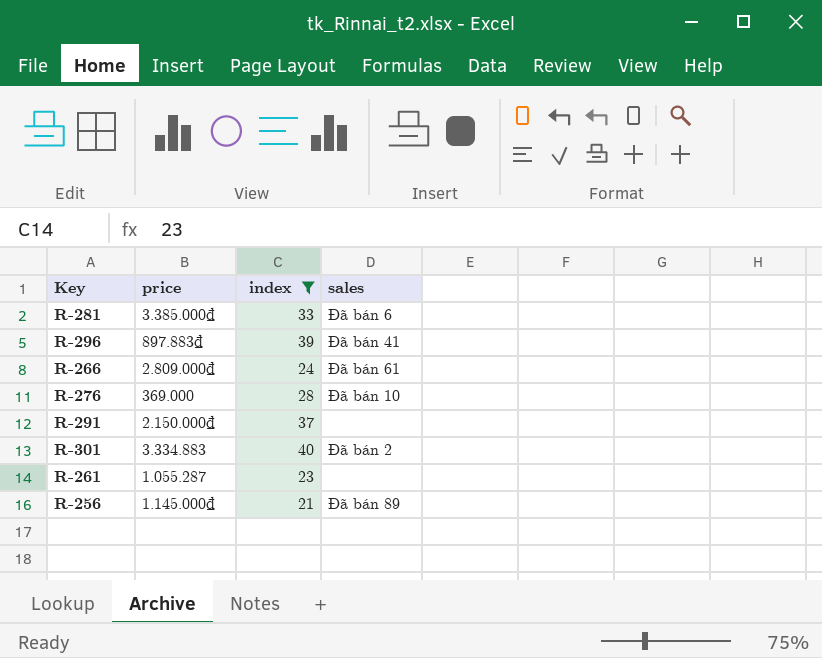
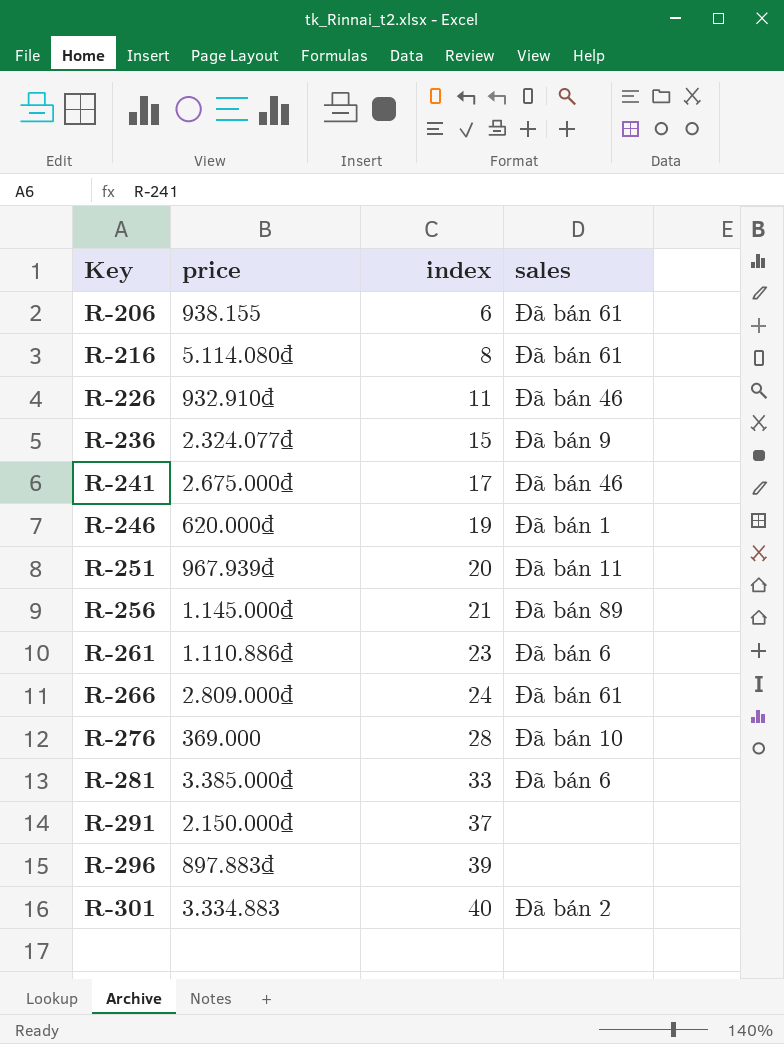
filter: index >= 21 -> none
row order: none -> Key ascending
R-261 | price: 1.055.287 -> 1.110.886₫
R-261 | sales: none -> Đã bán 6
R-296 | sales: Đã bán 41 -> none

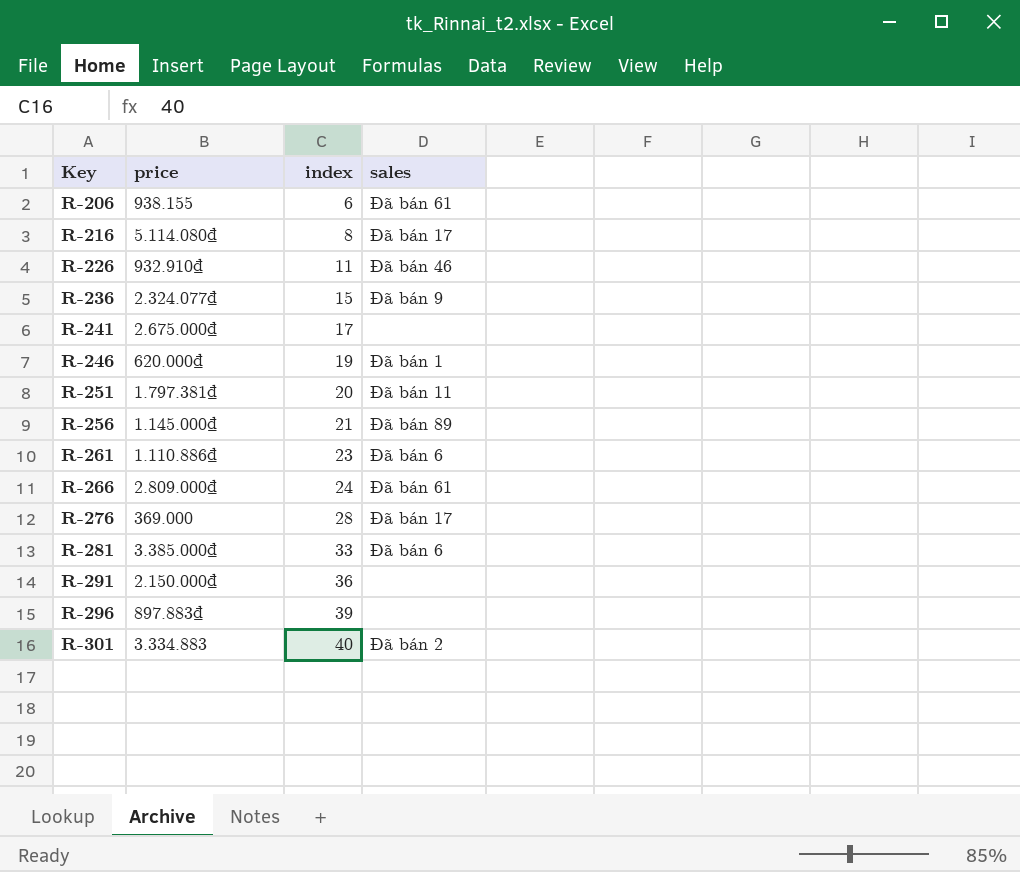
R-216 | sales: Đã bán 61 -> Đã bán 17
R-241 | sales: Đã bán 46 -> none
R-251 | price: 967.939₫ -> 1.797.381₫
R-276 | sales: Đã bán 10 -> Đã bán 17
R-291 | index: 37 -> 36

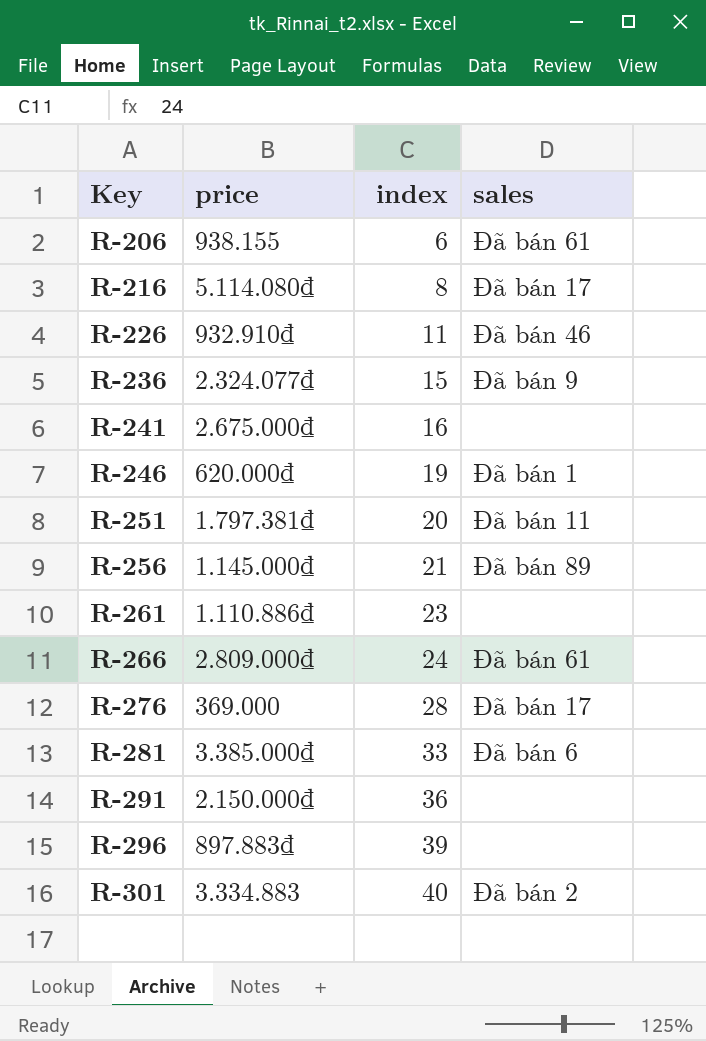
R-241 | index: 17 -> 16
R-261 | sales: Đã bán 6 -> none

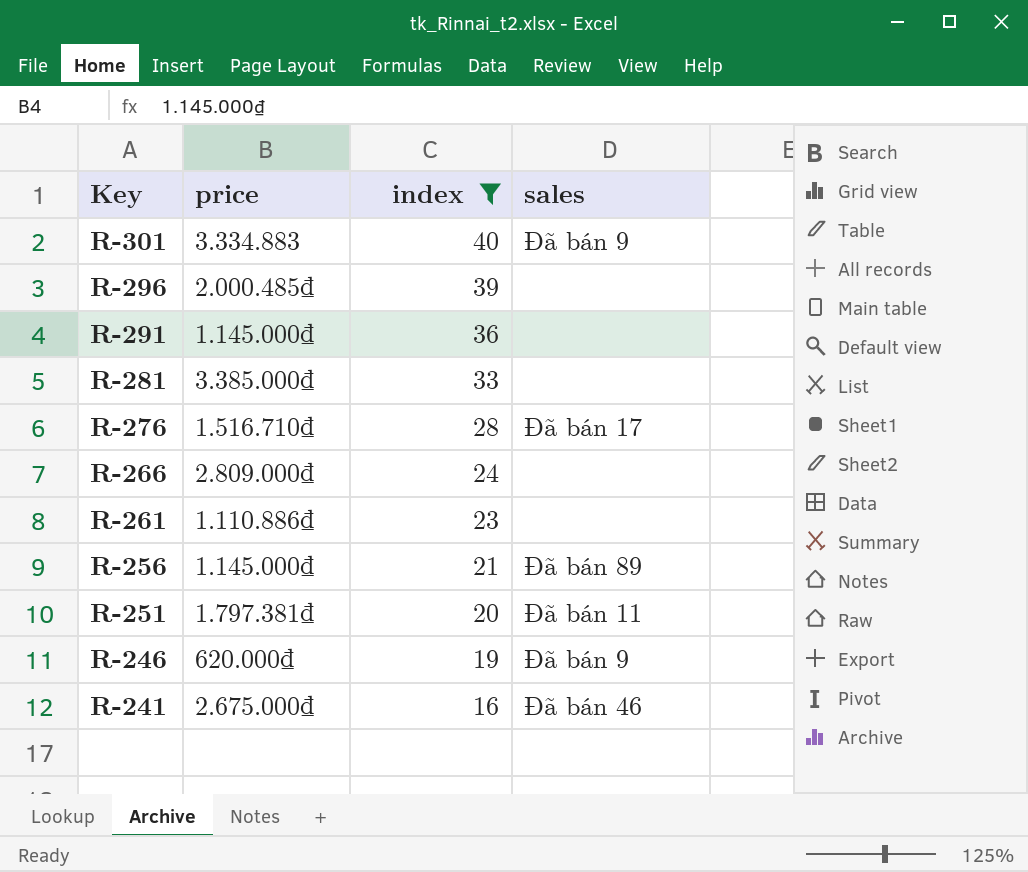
filter: none -> index >= 16
row order: Key ascending -> Key descending
R-301 | sales: Đã bán 2 -> Đã bán 9
R-296 | price: 897.883₫ -> 2.000.485₫
R-291 | price: 2.150.000₫ -> 1.145.000₫
R-281 | sales: Đã bán 6 -> none
R-276 | price: 369.000 -> 1.516.710₫
R-266 | sales: Đã bán 61 -> none
R-246 | sales: Đã bán 1 -> Đã bán 9
R-241 | sales: none -> Đã bán 46

